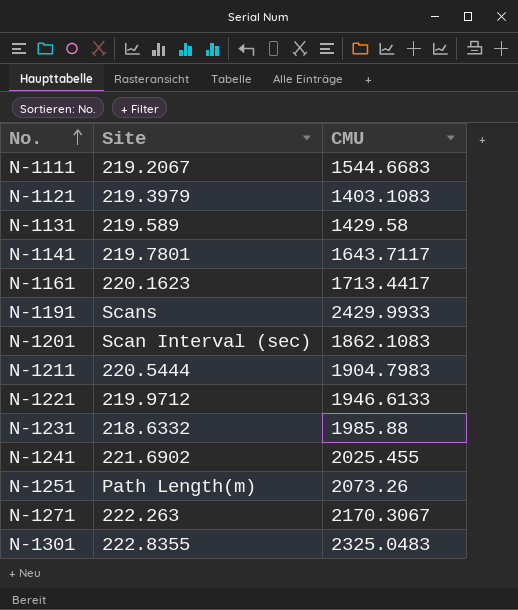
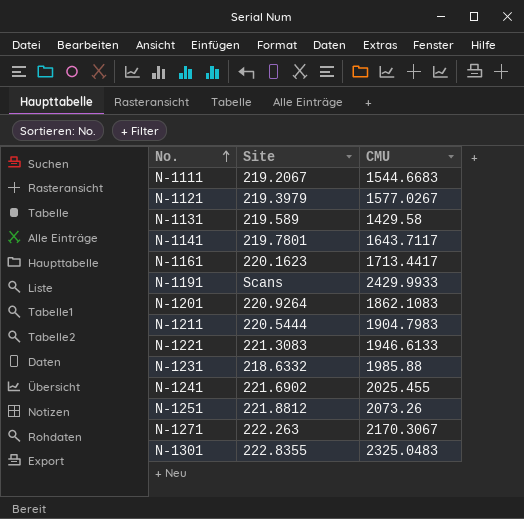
N-1121 | CMU: 1403.1083 -> 1577.0267
N-1201 | Site: Scan Interval (sec) -> 220.9264
N-1221 | Site: 219.9712 -> 221.3083
N-1251 | Site: Path Length(m) -> 221.8812

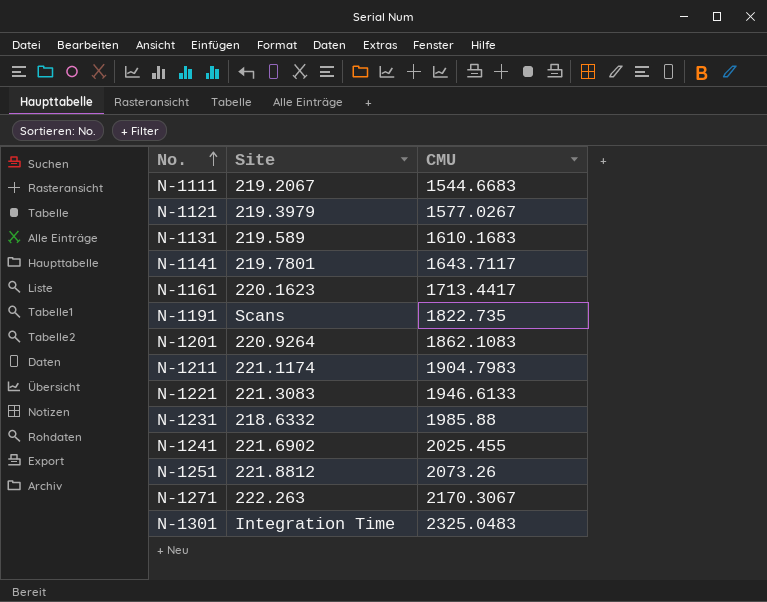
N-1131 | CMU: 1429.58 -> 1610.1683
N-1191 | CMU: 2429.9933 -> 1822.735
N-1211 | Site: 220.5444 -> 221.1174
N-1301 | Site: 222.8355 -> Integration Time

